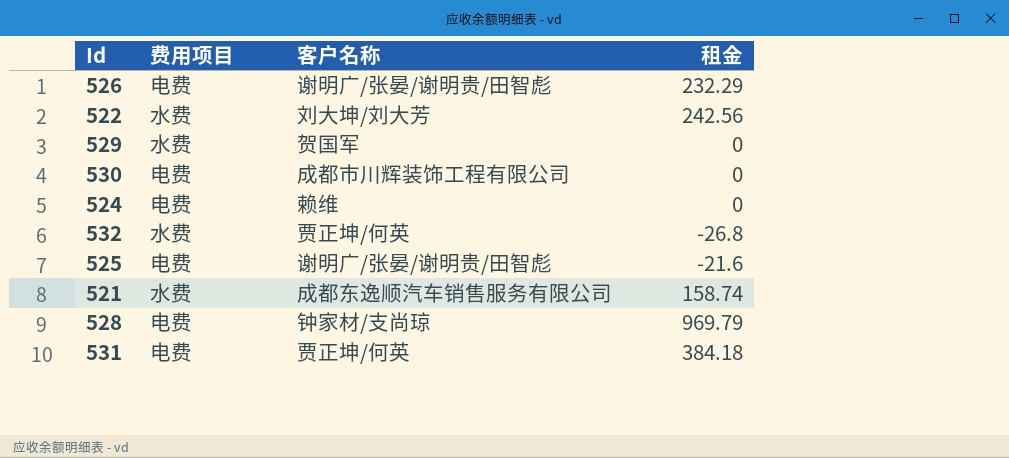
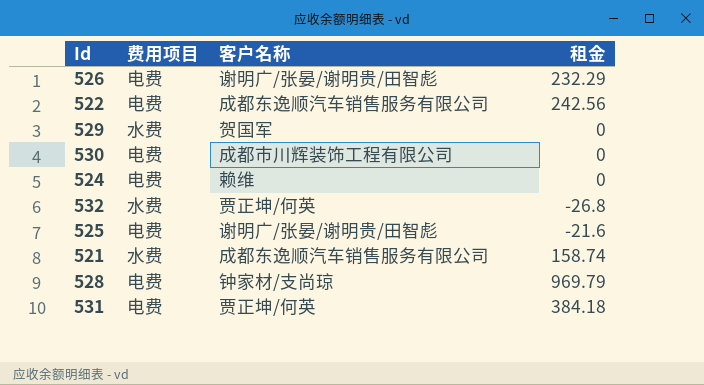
522 | 费用项目: 水费 -> 电费
522 | 客户名称: 刘大坤/刘大芳 -> 成都东逸顺汽车销售服务有限公司

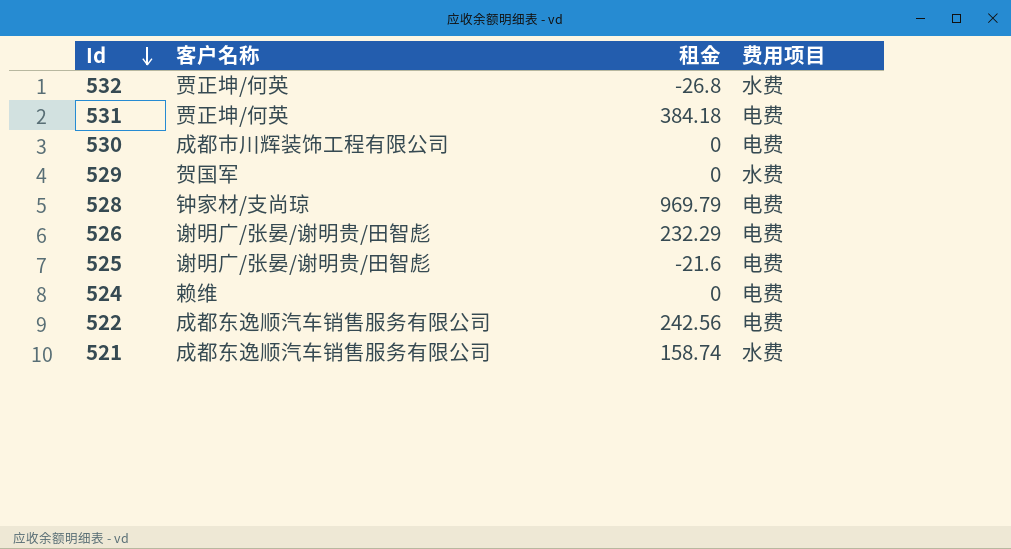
row order: none -> Id descending
column 费用项目 | position: 2 -> 4

